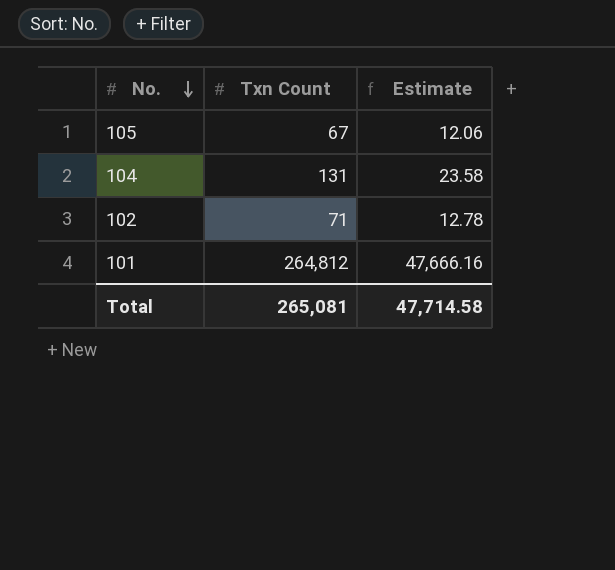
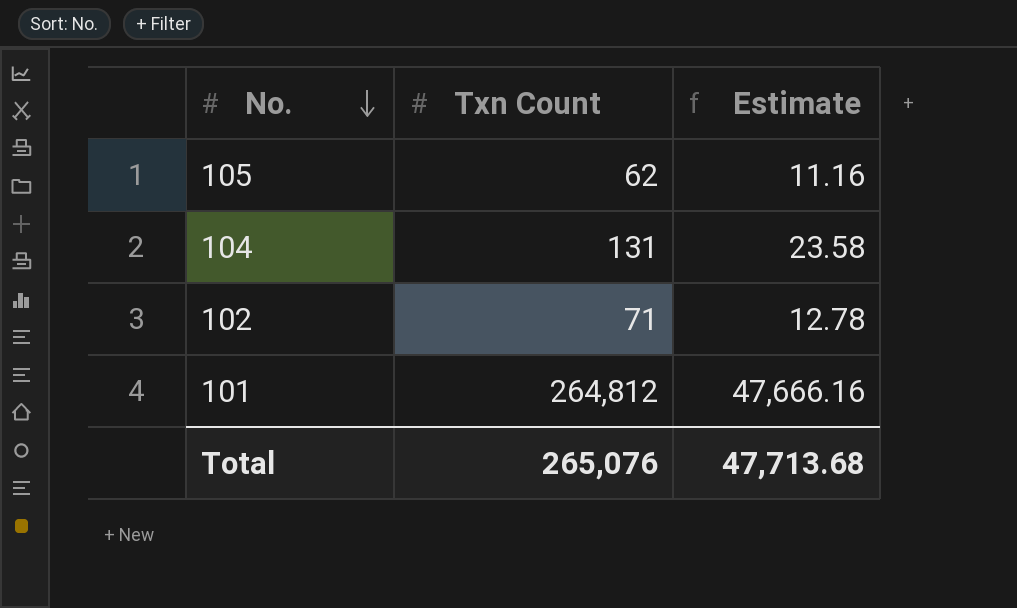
105 | Txn Count: 67 -> 62
105 | Estimate: 12.06 -> 11.16
Total | Txn Count: 265,081 -> 265,076
Total | Estimate: 47,714.58 -> 47,713.68

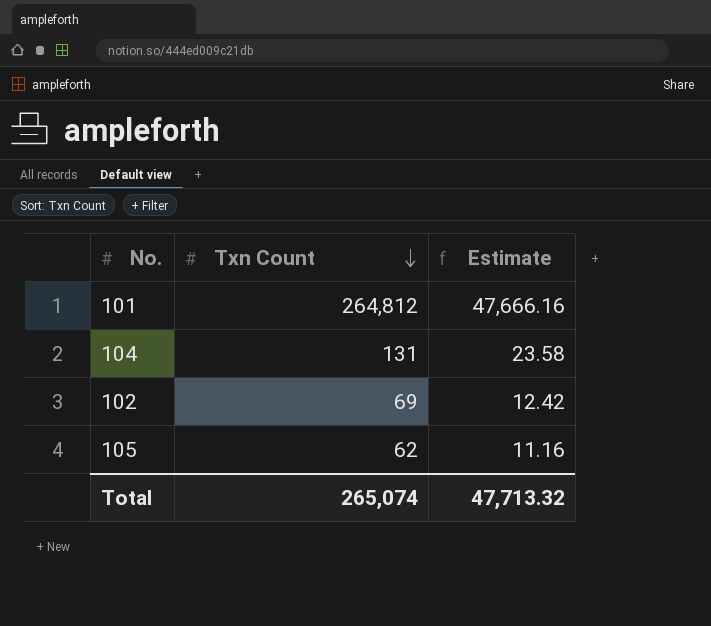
row order: No. descending -> Txn Count descending
102 | Txn Count: 71 -> 69
102 | Estimate: 12.78 -> 12.42
Total | Txn Count: 265,076 -> 265,074
Total | Estimate: 47,713.68 -> 47,713.32

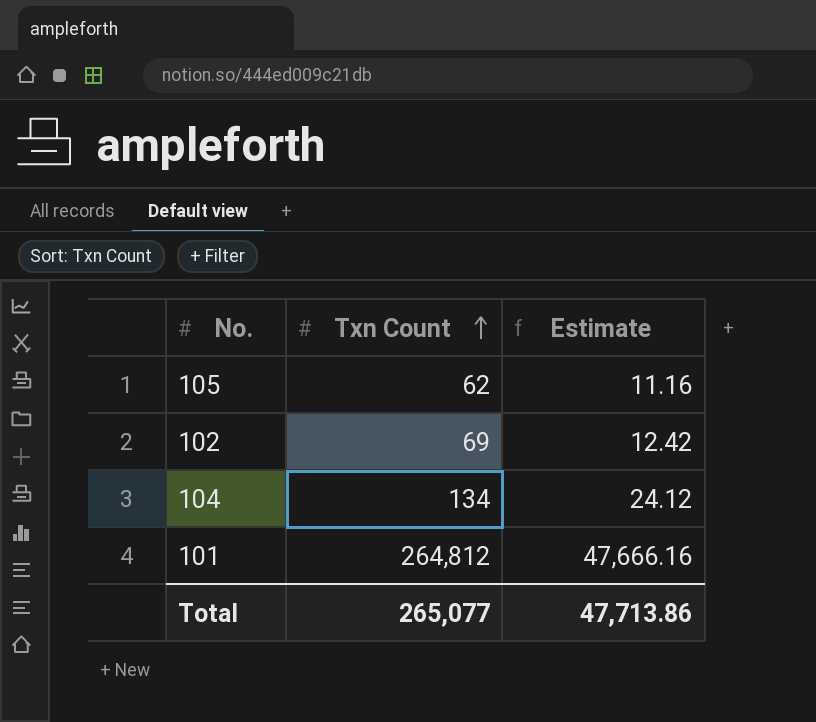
row order: Txn Count descending -> Txn Count ascending
104 | Txn Count: 131 -> 134
104 | Estimate: 23.58 -> 24.12
Total | Txn Count: 265,074 -> 265,077
Total | Estimate: 47,713.32 -> 47,713.86

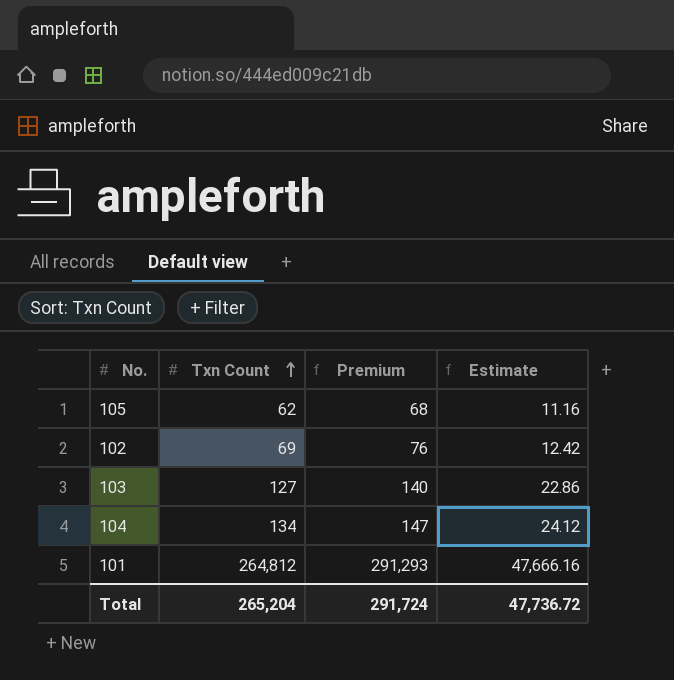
column Premium | formula: none -> [Txn Count] * 1.1
row 103: none -> 127 | 140 | 22.86
Total | Txn Count: 265,077 -> 265,204
Total | Estimate: 47,713.86 -> 47,736.72

